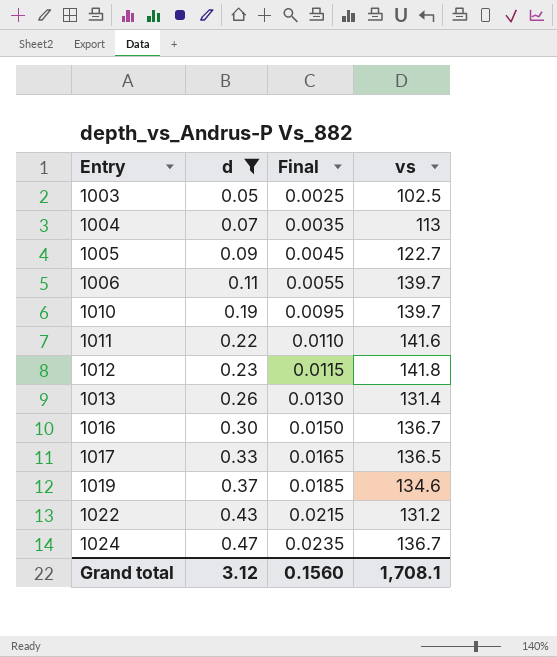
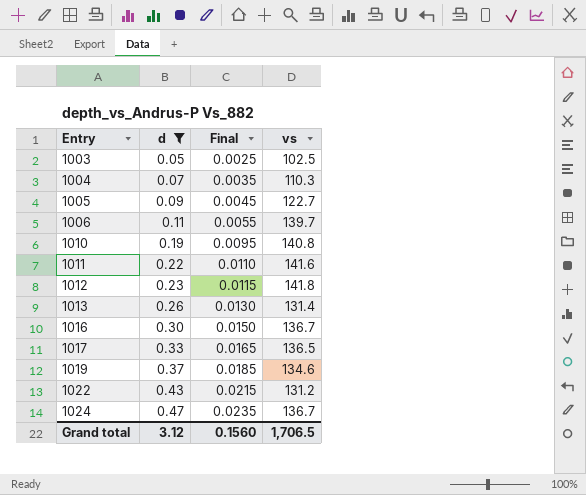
1004 | vs: 113 -> 110.3
1010 | vs: 139.7 -> 140.8
Grand total | vs: 1,708.1 -> 1,706.5

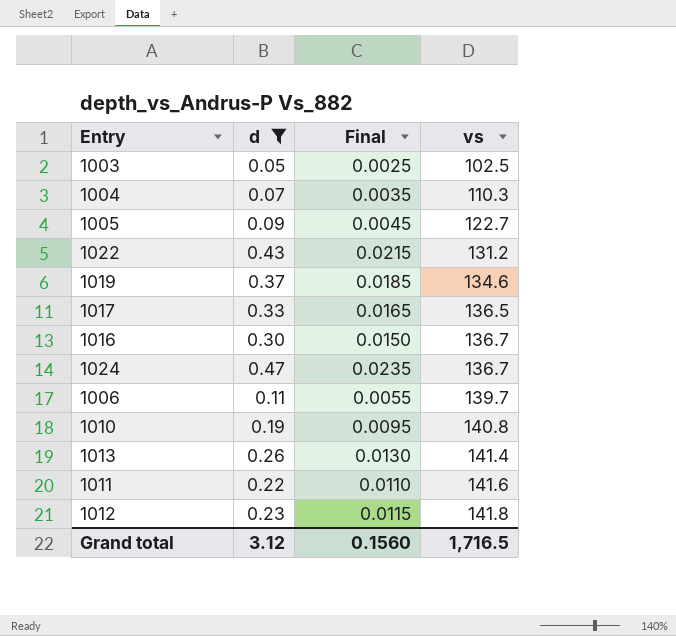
row order: Entry ascending -> vs ascending
1013 | vs: 131.4 -> 141.4
Grand total | vs: 1,706.5 -> 1,716.5

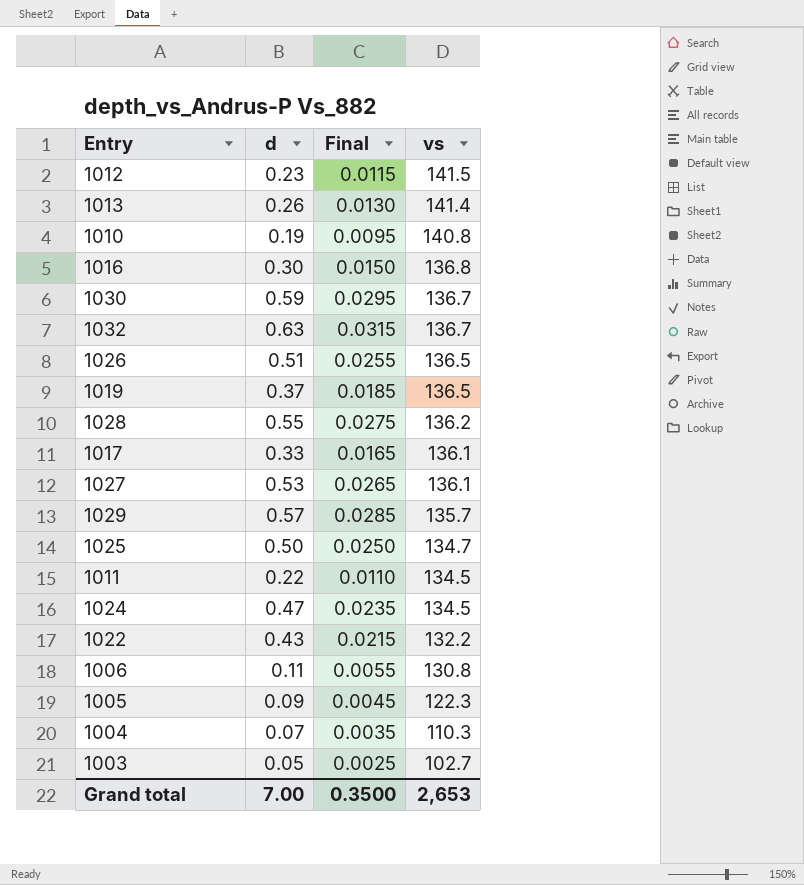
filter: d <= 0.47 -> none
row order: vs ascending -> vs descending
1012 | vs: 141.8 -> 141.5
1016 | vs: 136.7 -> 136.8
1019 | vs: 134.6 -> 136.5
1017 | vs: 136.5 -> 136.1
1011 | vs: 141.6 -> 134.5
1024 | vs: 136.7 -> 134.5
1022 | vs: 131.2 -> 132.2
1006 | vs: 139.7 -> 130.8
1005 | vs: 122.7 -> 122.3
1003 | vs: 102.5 -> 102.7
Grand total | d: 3.12 -> 7.00
Grand total | Final: 0.1560 -> 0.3500
Grand total | vs: 1,716.5 -> 2,653

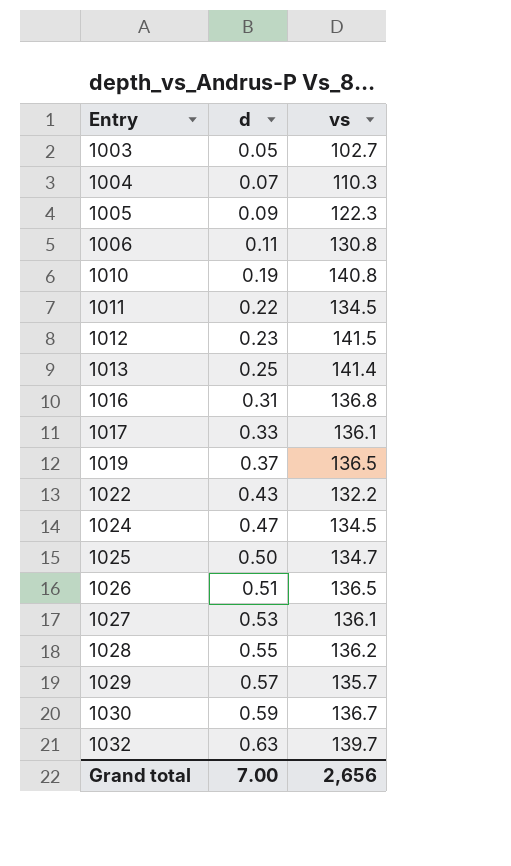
row order: vs descending -> Entry ascending
column Final | formula: [d] * 0.05 -> none
1013 | d: 0.26 -> 0.25
1016 | d: 0.30 -> 0.31
1032 | vs: 136.7 -> 139.7
Grand total | vs: 2,653 -> 2,656

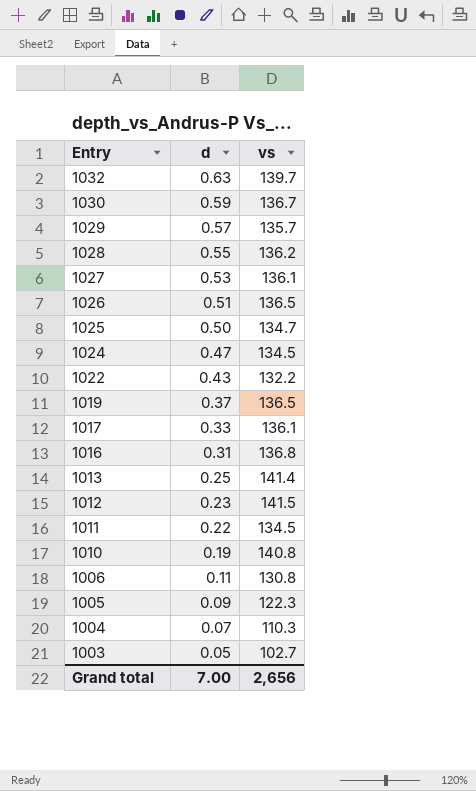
row order: Entry ascending -> Entry descending

